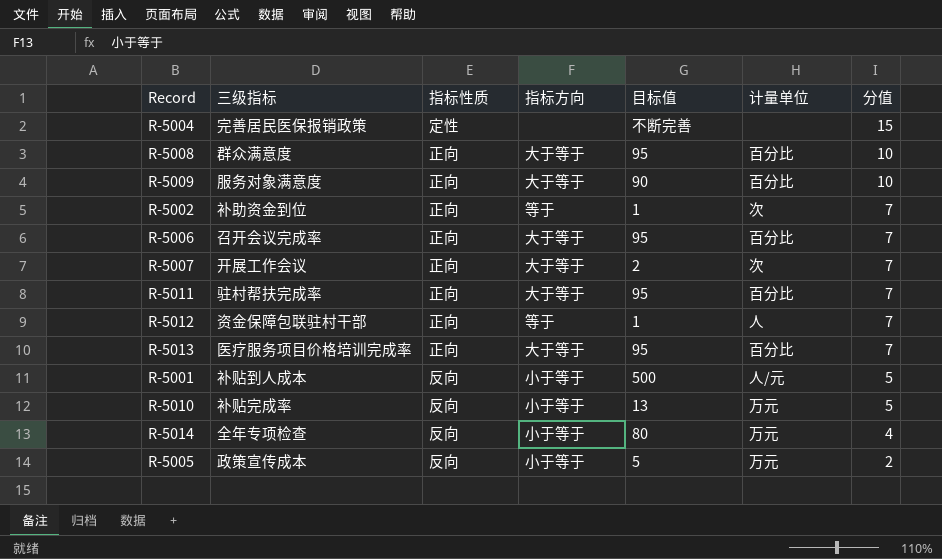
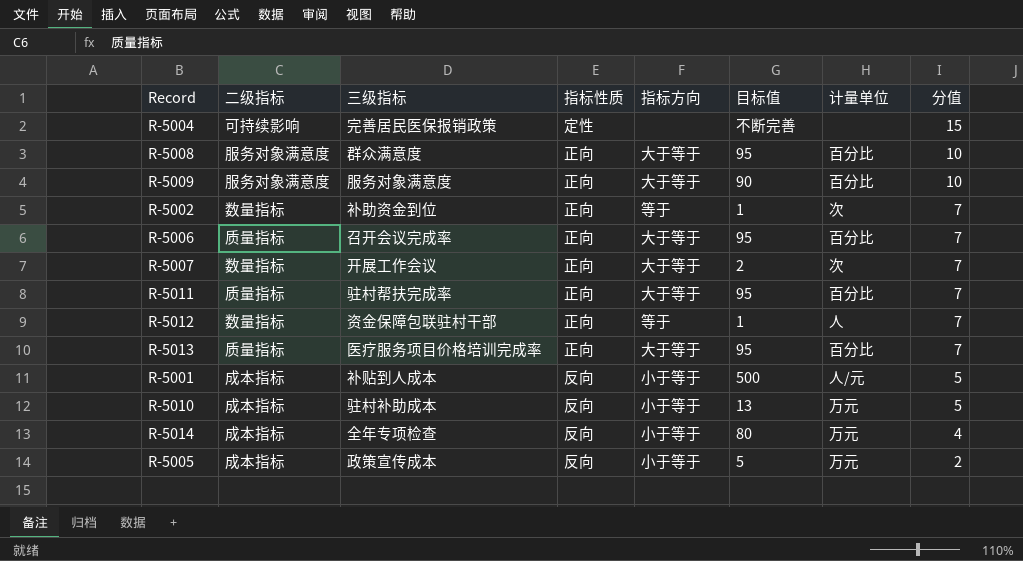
column 二级指标 | position: none -> 2
R-5010 | 三级指标: 补贴完成率 -> 驻村补助成本

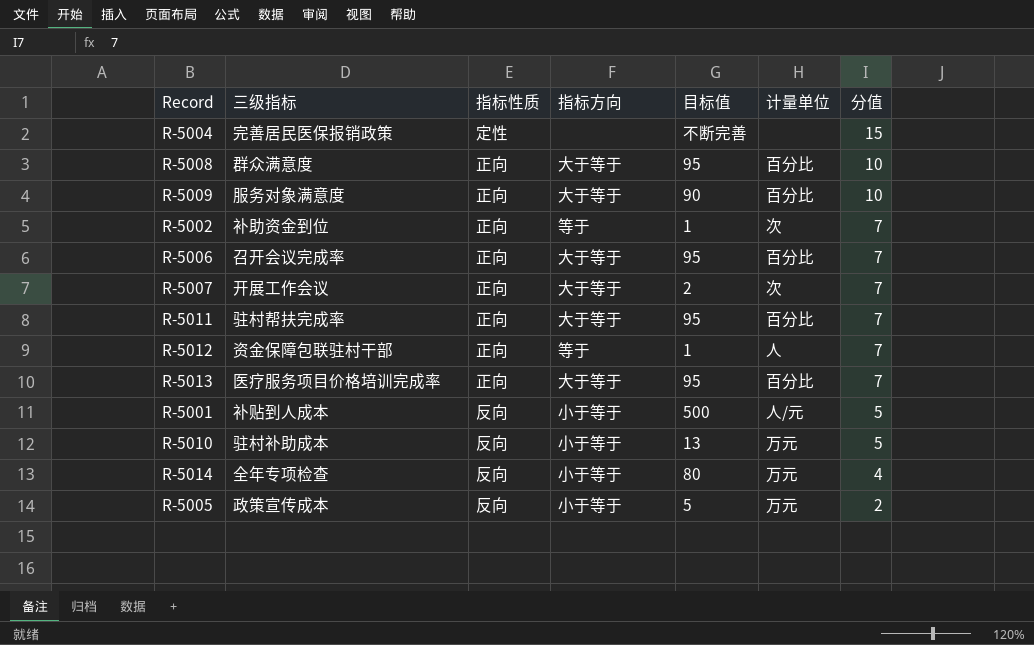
column 二级指标 | position: 2 -> none

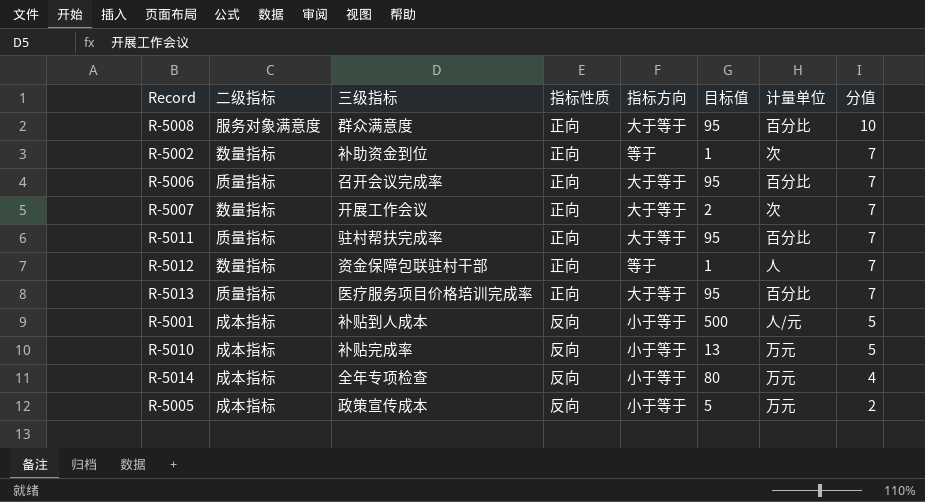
column 二级指标 | position: none -> 2
row R-5004: 完善居民医保报销政策 | 定性 | none | 不断完善 | none | 15 -> none
row R-5009: 服务对象满意度 | 正向 | 大于等于 | 90 | 百分比 | 10 -> none
R-5010 | 三级指标: 驻村补助成本 -> 补贴完成率

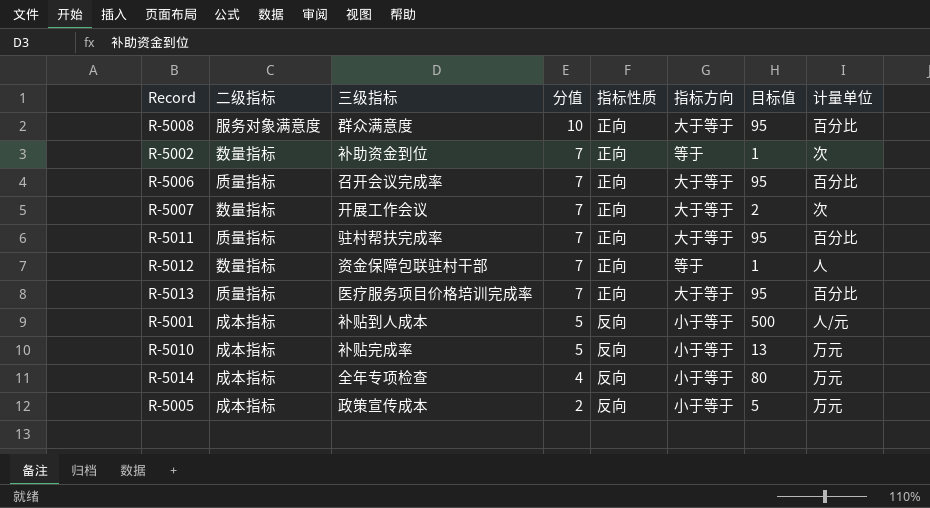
column 分值 | position: 8 -> 4

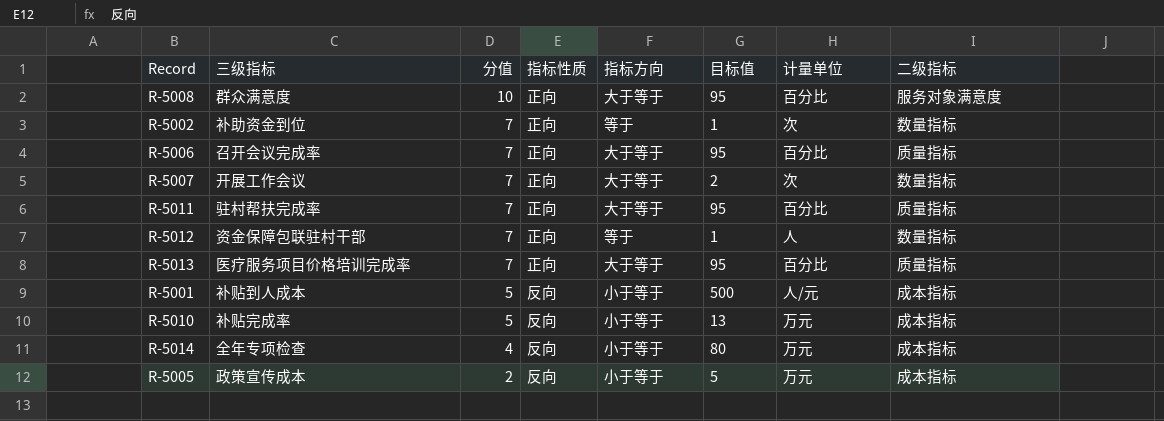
column 二级指标 | position: 2 -> 8

